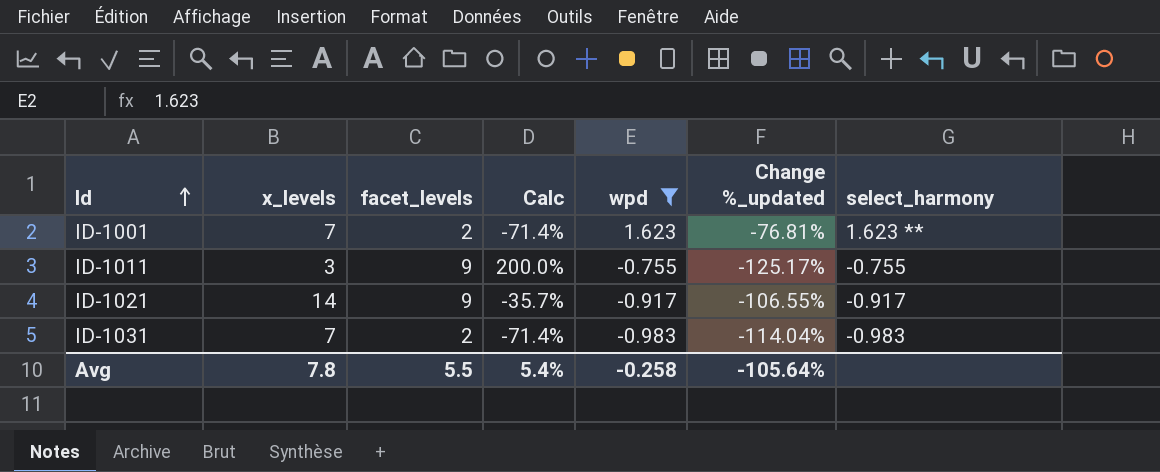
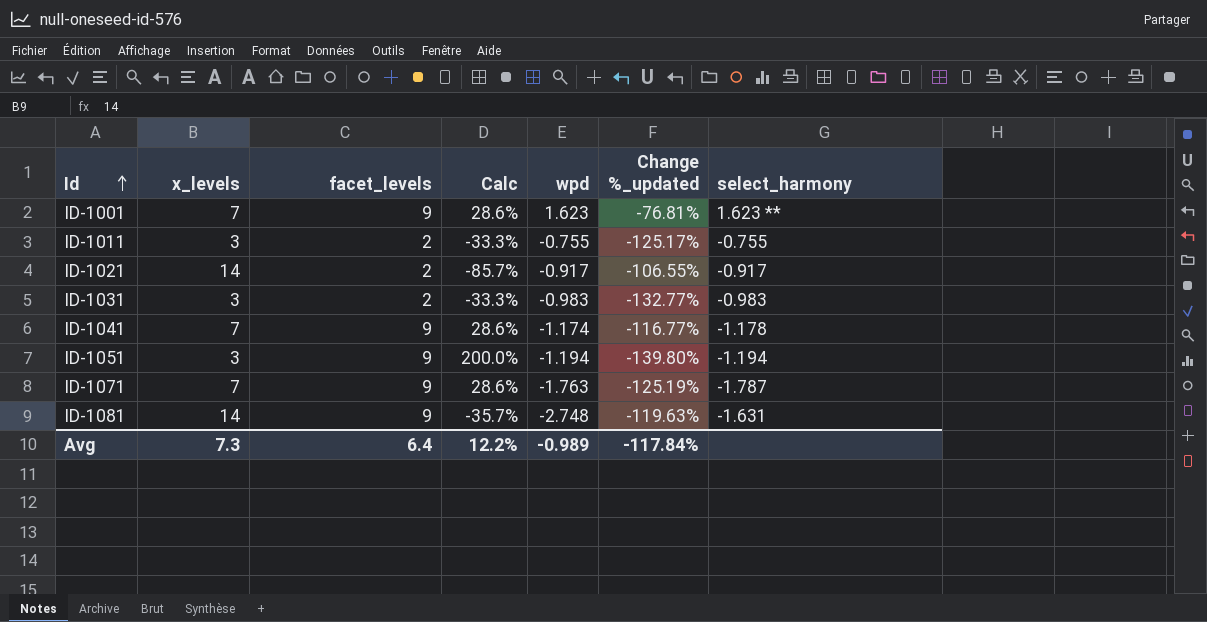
filter: wpd >= -0.983 -> none
ID-1001 | facet_levels: 2 -> 9
ID-1001 | Calc: -71.4% -> 28.6%
ID-1011 | facet_levels: 9 -> 2
ID-1011 | Calc: 200.0% -> -33.3%
ID-1021 | facet_levels: 9 -> 2
ID-1021 | Calc: -35.7% -> -85.7%
ID-1031 | x_levels: 7 -> 3
ID-1031 | Calc: -71.4% -> -33.3%
ID-1031 | Change %_updated: -114.04% -> -132.77%
Avg | x_levels: 7.8 -> 7.3
Avg | facet_levels: 5.5 -> 6.4
Avg | Calc: 5.4% -> 12.2%
Avg | wpd: -0.258 -> -0.989
Avg | Change %_updated: -105.64% -> -117.84%

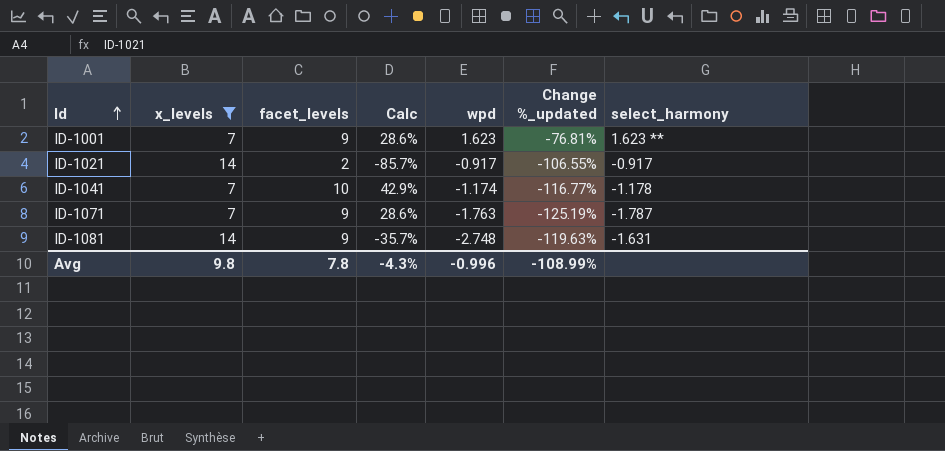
filter: none -> x_levels != 3
ID-1041 | facet_levels: 9 -> 10
ID-1041 | Calc: 28.6% -> 42.9%
Avg | x_levels: 7.3 -> 9.8
Avg | facet_levels: 6.4 -> 7.8
Avg | Calc: 12.2% -> -4.3%
Avg | wpd: -0.989 -> -0.996
Avg | Change %_updated: -117.84% -> -108.99%

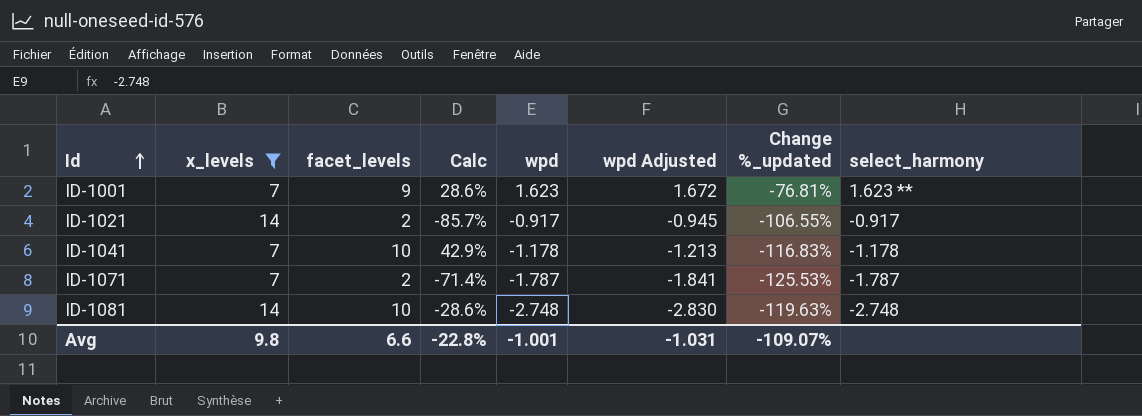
column wpd Adjusted | formula: none -> [wpd] * 1.03
ID-1041 | wpd: -1.174 -> -1.178
ID-1041 | Change %_updated: -116.77% -> -116.83%
ID-1071 | facet_levels: 9 -> 2
ID-1071 | Calc: 28.6% -> -71.4%
ID-1071 | wpd: -1.763 -> -1.787
ID-1071 | Change %_updated: -125.19% -> -125.53%
ID-1081 | facet_levels: 9 -> 10
ID-1081 | Calc: -35.7% -> -28.6%
ID-1081 | select_harmony: -1.631 -> -2.748
Avg | facet_levels: 7.8 -> 6.6
Avg | Calc: -4.3% -> -22.8%
Avg | wpd: -0.996 -> -1.001
Avg | Change %_updated: -108.99% -> -109.07%

